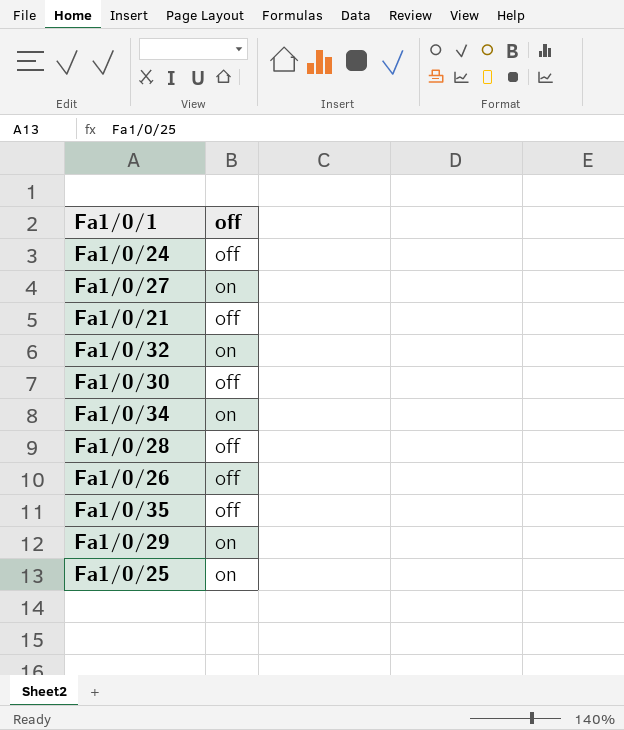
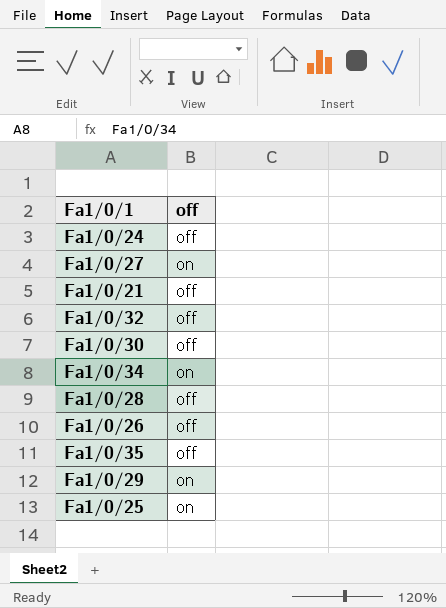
Fa1/0/32 | off: on -> off

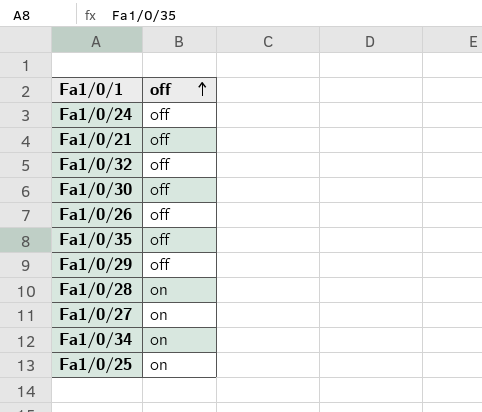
row order: none -> off ascending
Fa1/0/29 | off: on -> off
Fa1/0/28 | off: off -> on

